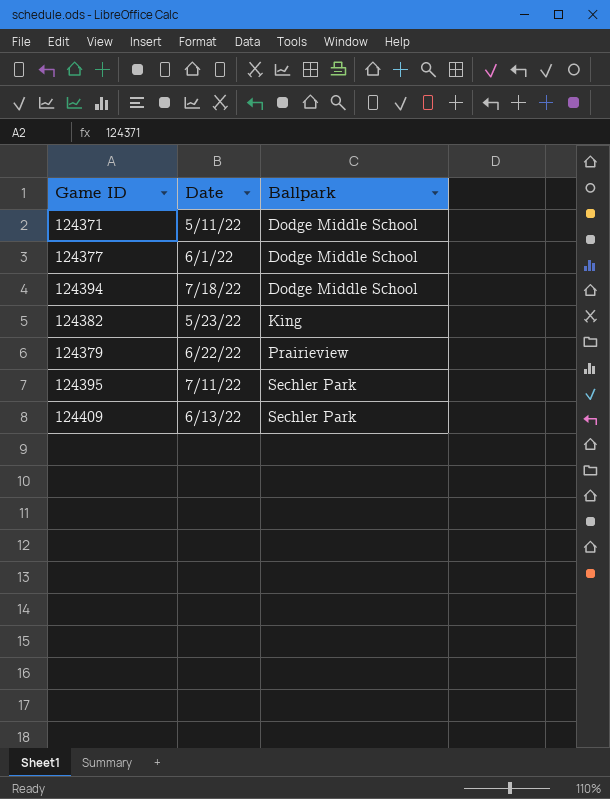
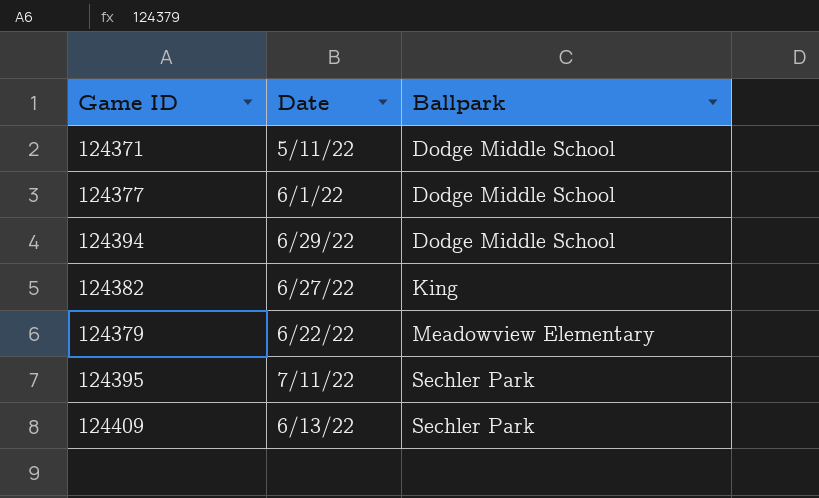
124394 | Date: 7/18/22 -> 6/29/22
124382 | Date: 5/23/22 -> 6/27/22
124379 | Ballpark: Prairieview -> Meadowview Elementary

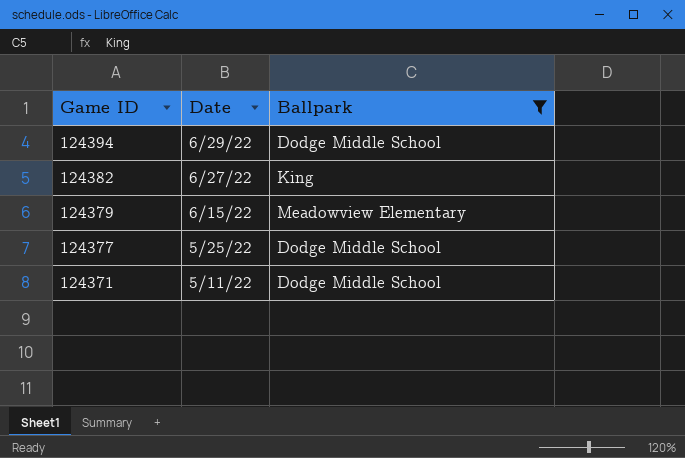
filter: none -> Ballpark != Sechler Park
row order: Ballpark ascending -> Game ID descending
124379 | Date: 6/22/22 -> 6/15/22
124377 | Date: 6/1/22 -> 5/25/22

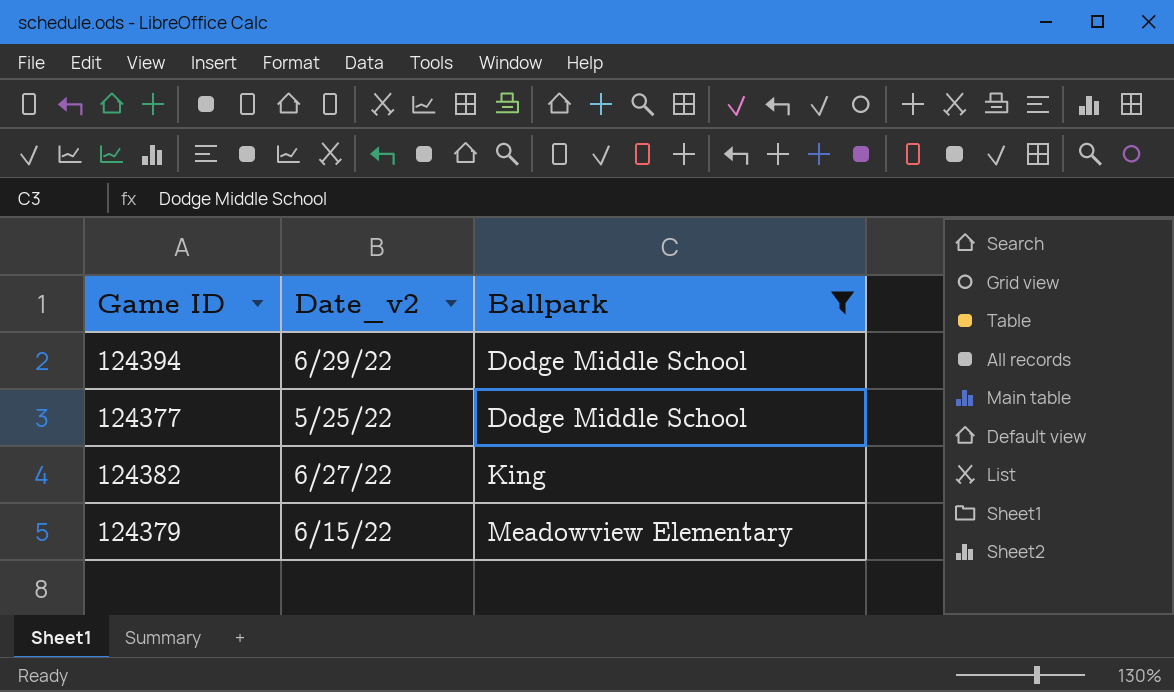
row order: Game ID descending -> Ballpark ascending
column name: Date -> Date_v2
row 124371: 5/11/22 | Dodge Middle School -> none

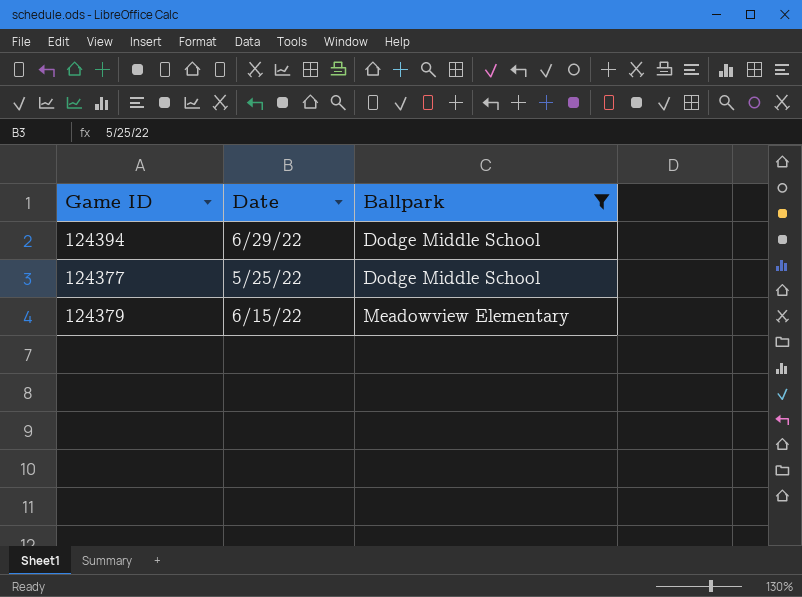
column name: Date_v2 -> Date
row 124382: 6/27/22 | King -> none

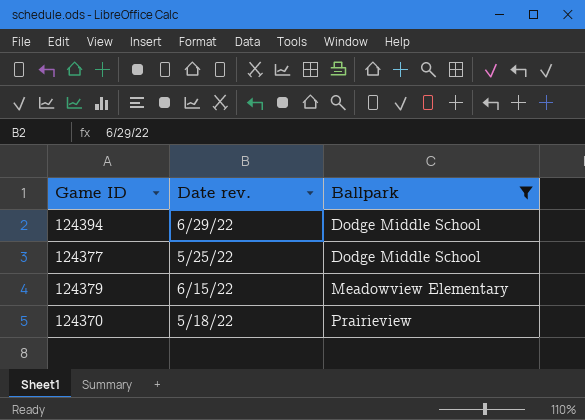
column name: Date -> Date rev.
row 124370: none -> 5/18/22 | Prairieview

